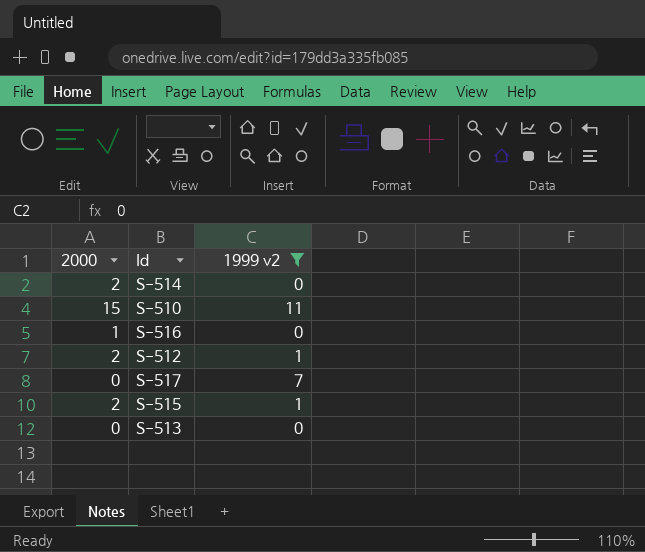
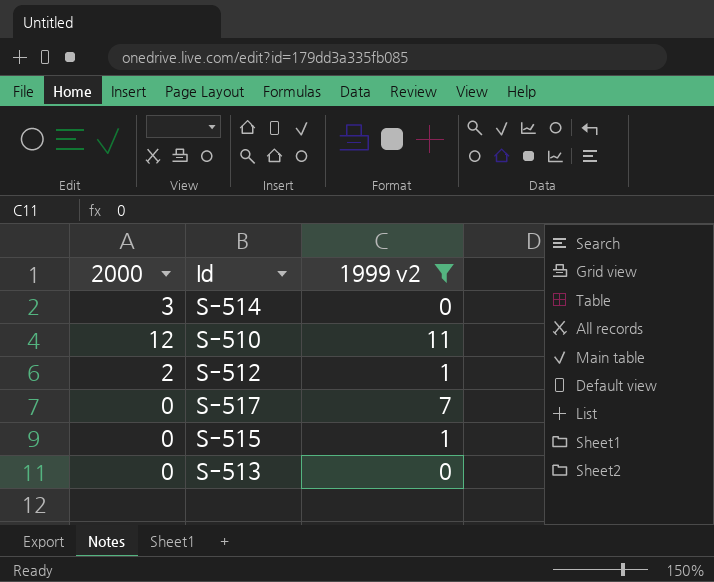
row S-516: 1 | 0 -> none
S-514 | 2000: 2 -> 3
S-510 | 2000: 15 -> 12
S-515 | 2000: 2 -> 0

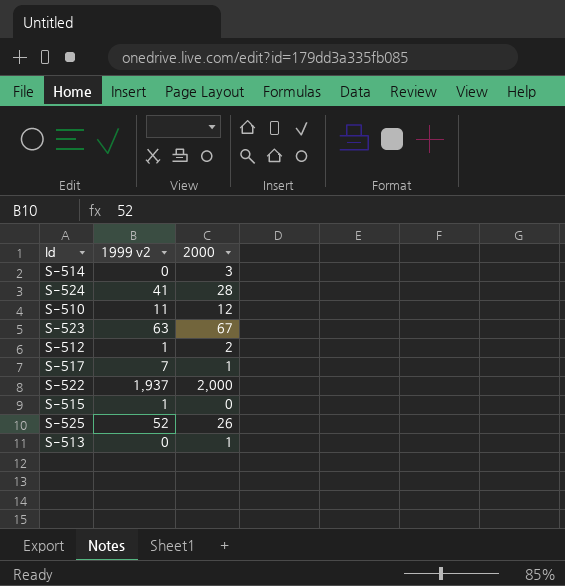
filter: 1999 v2 <= 11 -> none
column 2000 | position: 1 -> 3
S-517 | 2000: 0 -> 1
S-513 | 2000: 0 -> 1

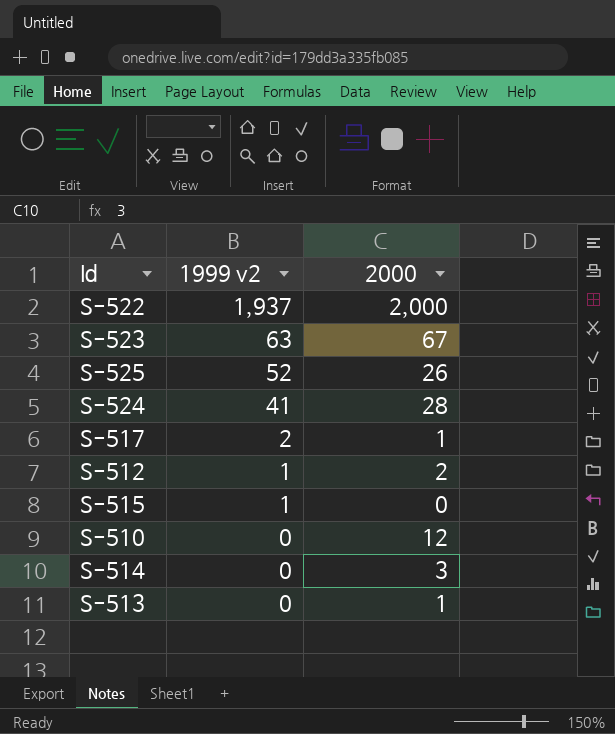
row order: none -> 1999 v2 descending
S-517 | 1999 v2: 7 -> 2
S-510 | 1999 v2: 11 -> 0

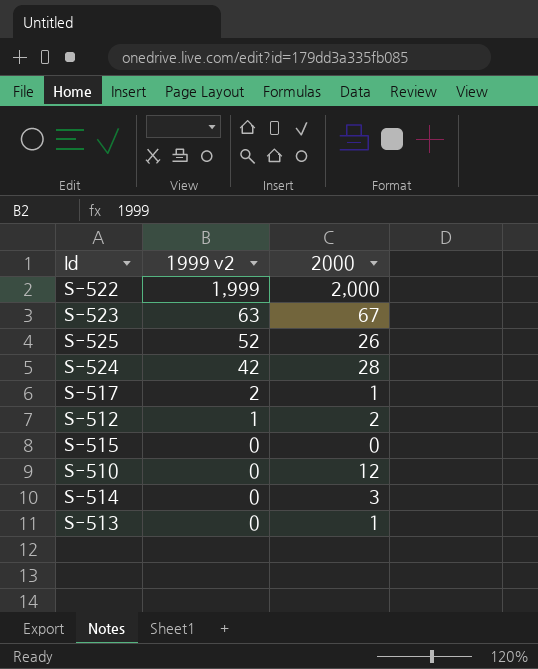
S-522 | 1999 v2: 1,937 -> 1,999
S-524 | 1999 v2: 41 -> 42
S-515 | 1999 v2: 1 -> 0

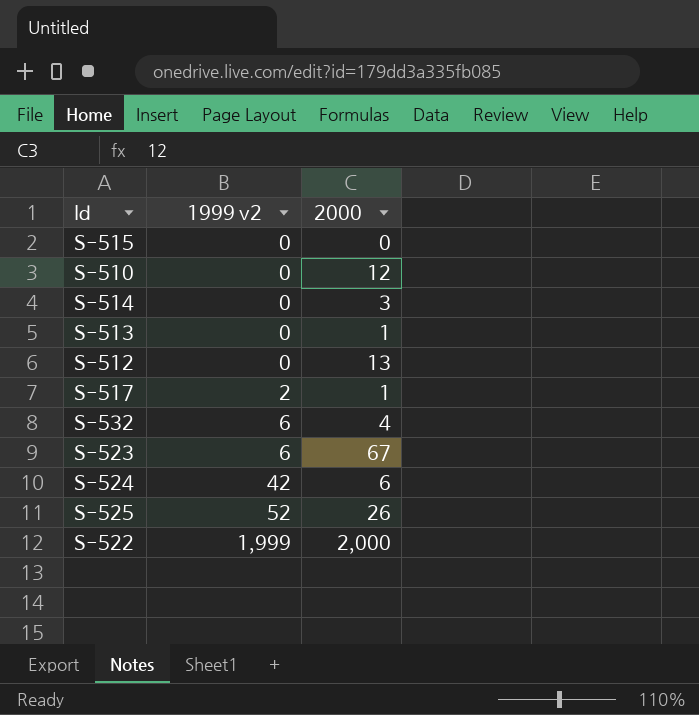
row order: 1999 v2 descending -> 1999 v2 ascending
S-512 | 1999 v2: 1 -> 0
S-512 | 2000: 2 -> 13
row S-532: none -> 6 | 4
S-523 | 1999 v2: 63 -> 6
S-524 | 2000: 28 -> 6

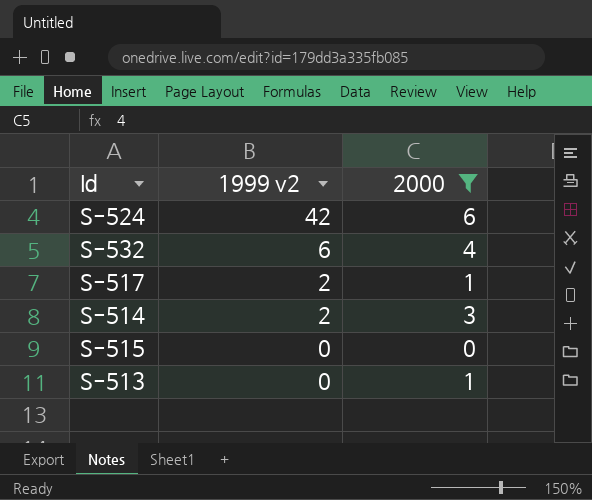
filter: none -> 2000 <= 6
row order: 1999 v2 ascending -> 1999 v2 descending
S-514 | 1999 v2: 0 -> 2

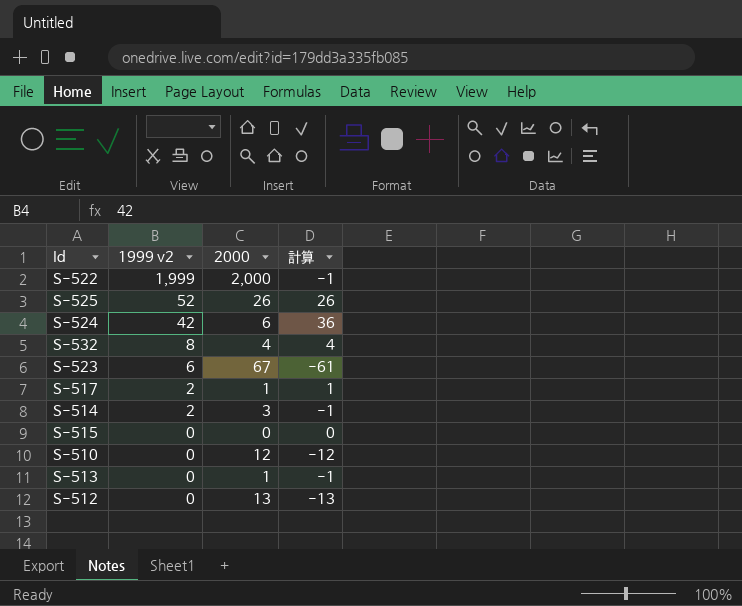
filter: 2000 <= 6 -> none
column 計算 | formula: none -> [1999 v2] - [2000]
S-532 | 1999 v2: 6 -> 8

